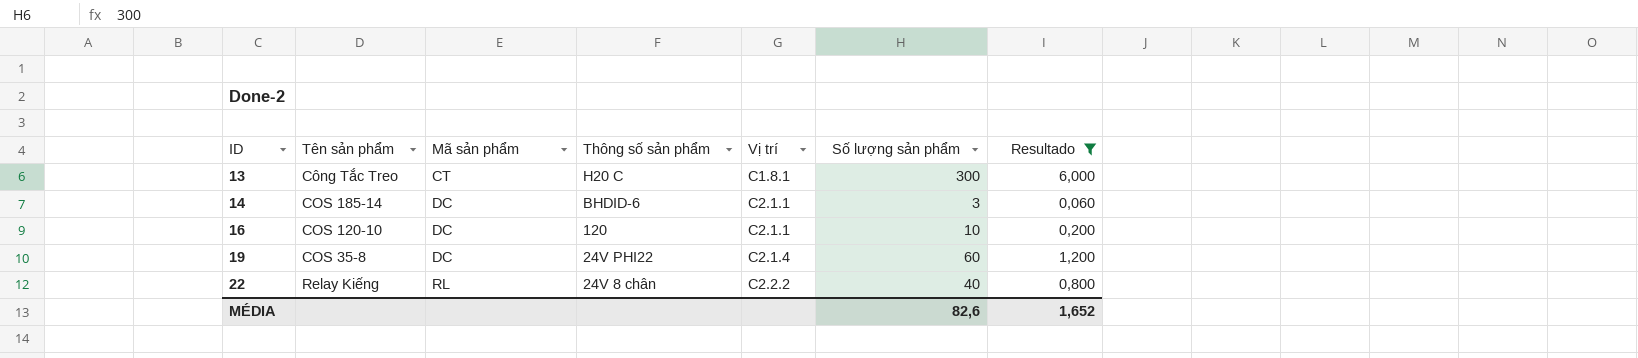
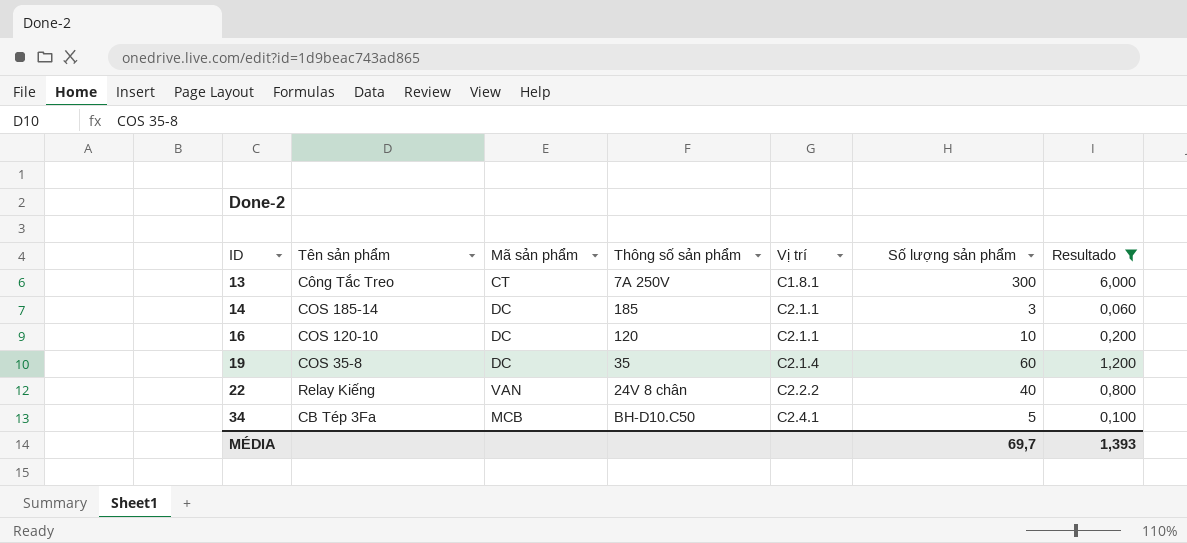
13 | Thông số sản phẩm: H20 C -> 7A 250V
14 | Thông số sản phẩm: BHDID-6 -> 185
19 | Thông số sản phẩm: 24V PHI22 -> 35
22 | Mã sản phẩm: RL -> VAN
row 34: none -> CB Tép 3Fa | MCB | BH-D10.C50 | C2.4.1 | 5 | 0,100
MÉDIA | Số lượng sản phẩm: 82,6 -> 69,7
MÉDIA | Resultado: 1,652 -> 1,393

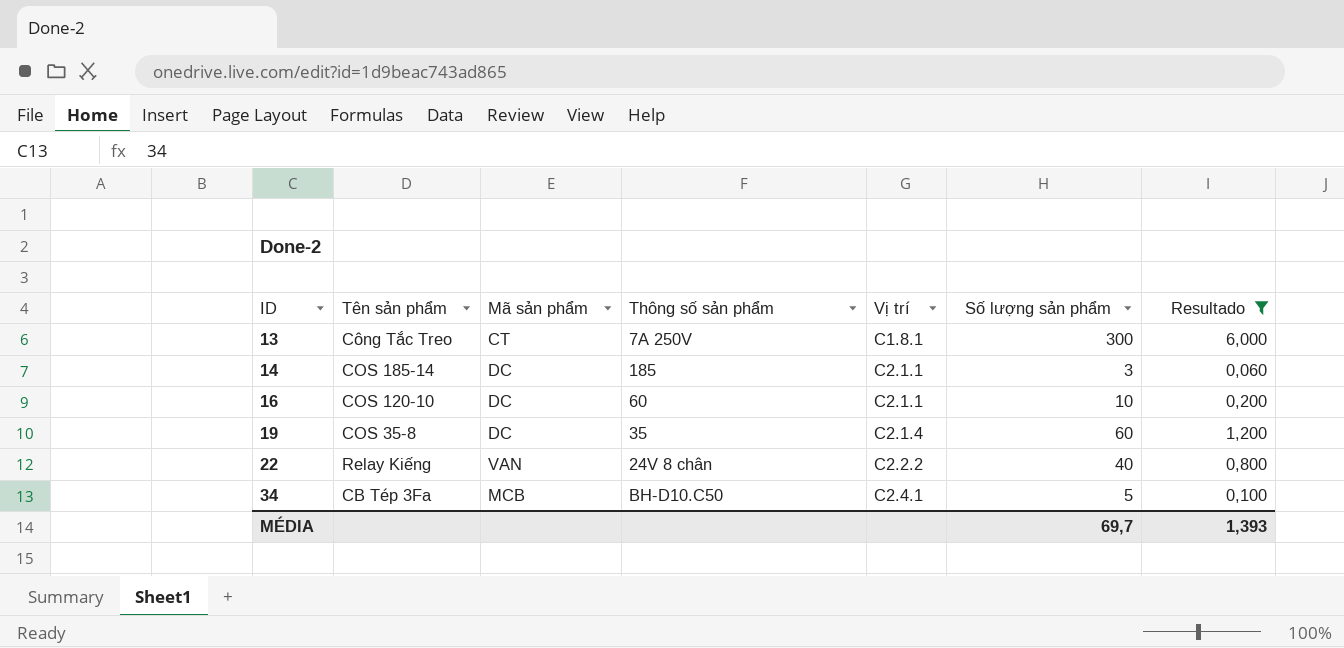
16 | Thông số sản phẩm: 120 -> 60

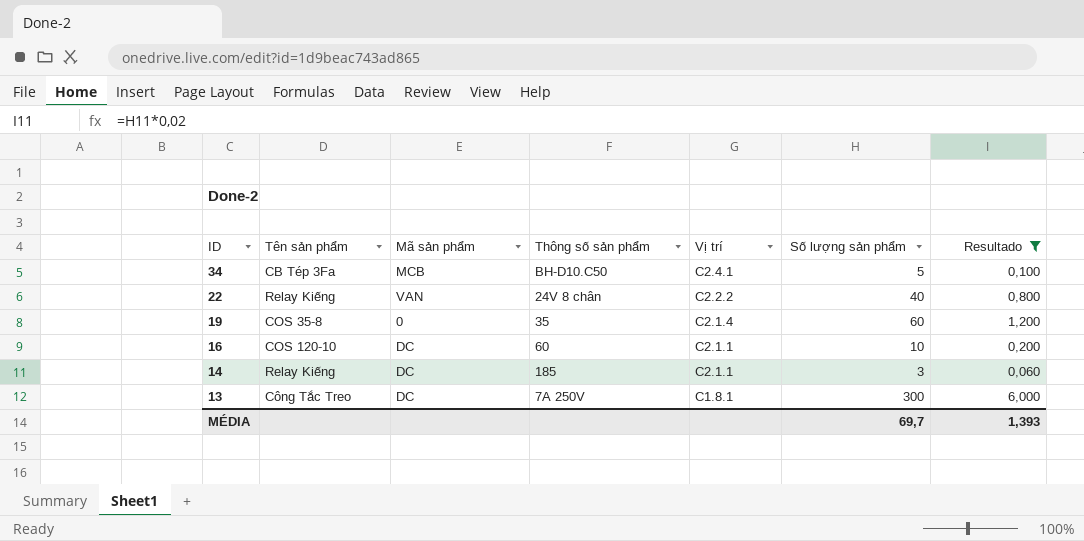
row order: ID ascending -> ID descending
19 | Mã sản phẩm: DC -> 0
14 | Tên sản phẩm: COS 185-14 -> Relay Kiếng
13 | Mã sản phẩm: CT -> DC

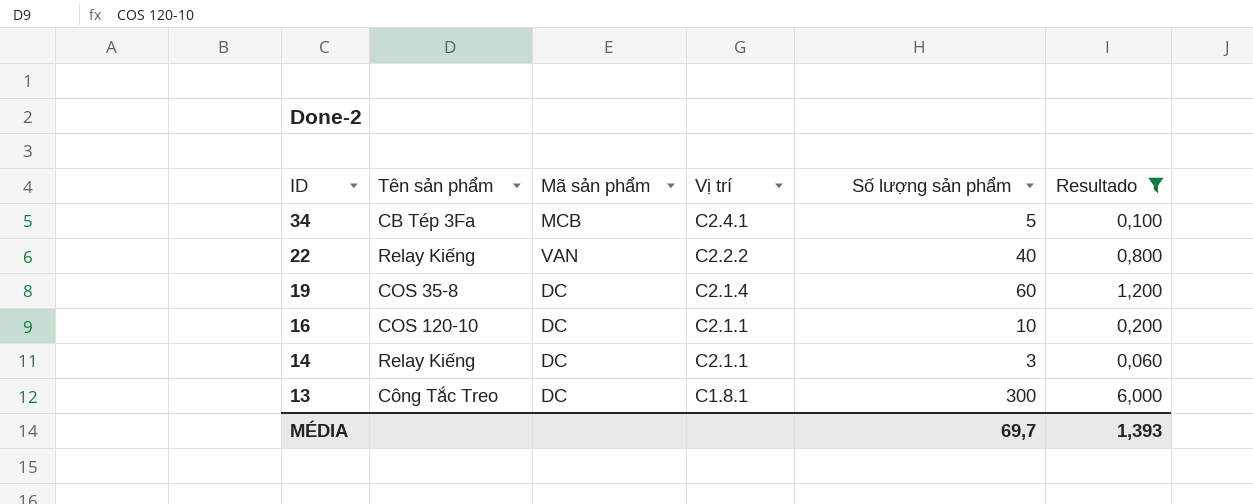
column Thông số sản phẩm | position: 4 -> none
19 | Mã sản phẩm: 0 -> DC

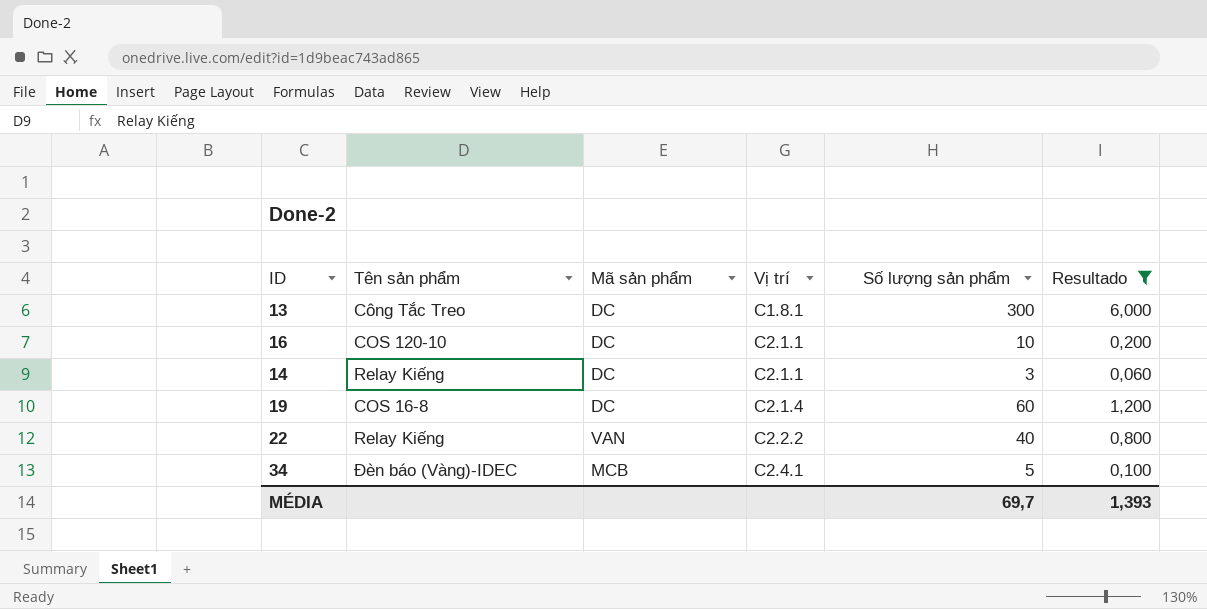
row order: ID descending -> Vị trí ascending
19 | Tên sản phẩm: COS 35-8 -> COS 16-8
34 | Tên sản phẩm: CB Tép 3Fa -> Đèn báo (Vàng)-IDEC

